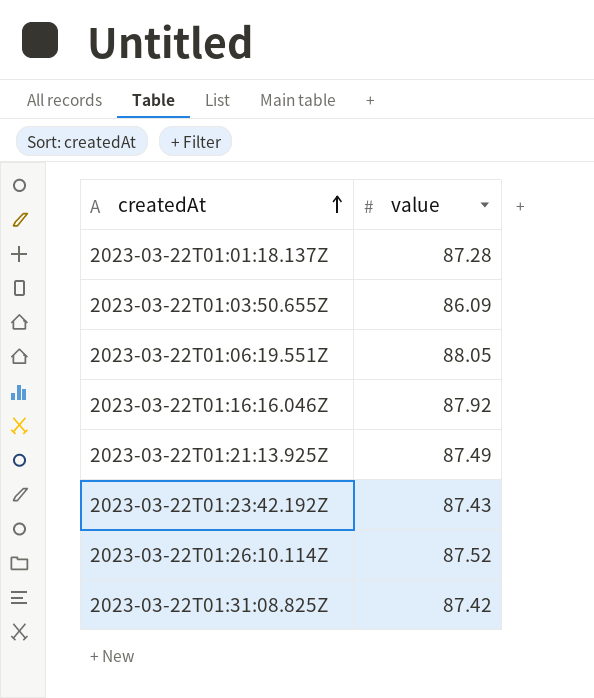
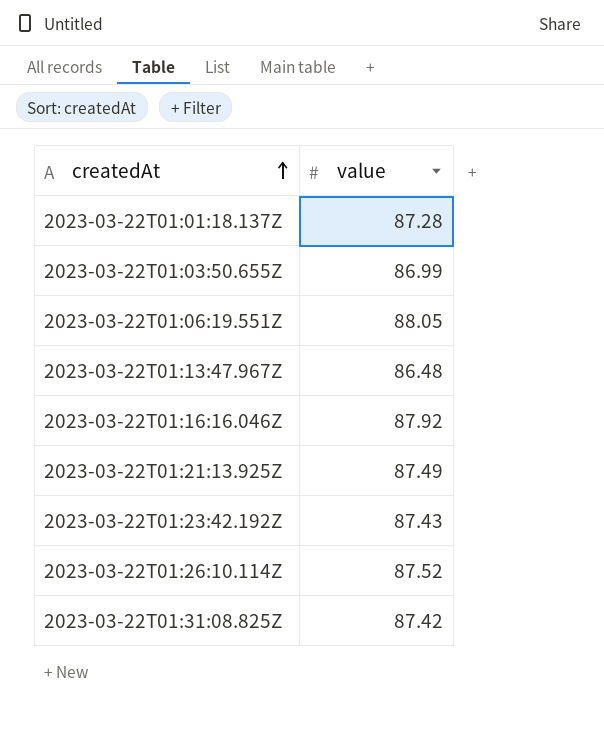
2023-03-22T01:03:50.655Z | value: 86.09 -> 86.99
row 2023-03-22T01:13:47.967Z: none -> 86.48

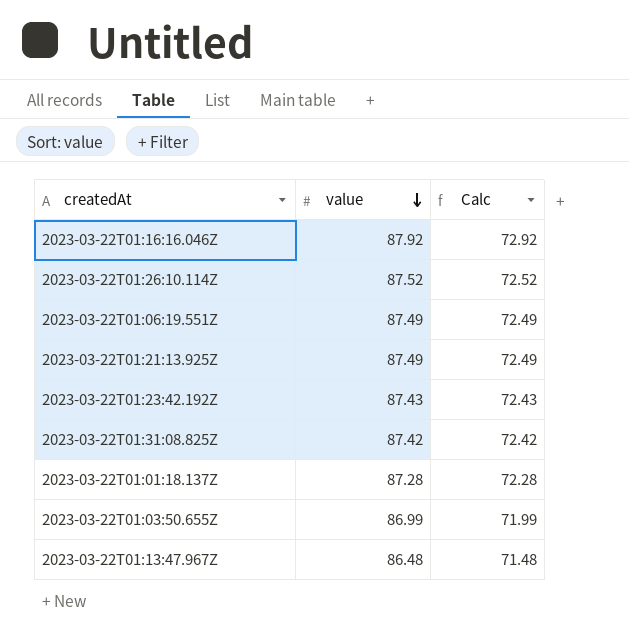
row order: createdAt ascending -> value descending
column Calc | formula: none -> [value] - 15
2023-03-22T01:06:19.551Z | value: 88.05 -> 87.49

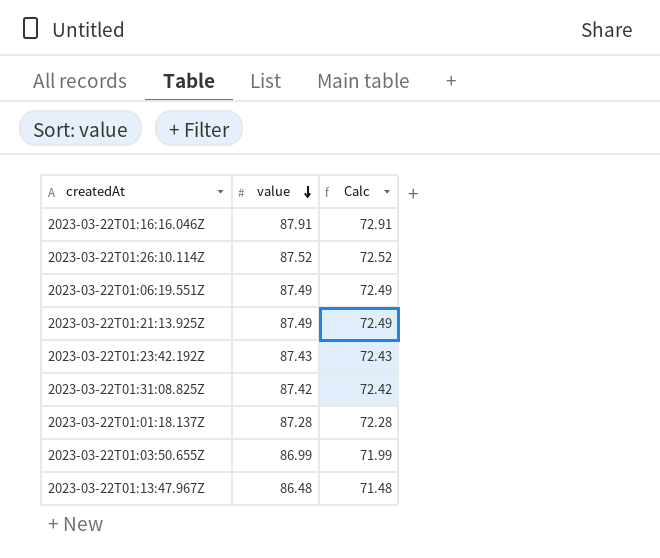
2023-03-22T01:16:16.046Z | value: 87.92 -> 87.91
2023-03-22T01:16:16.046Z | Calc: 72.92 -> 72.91

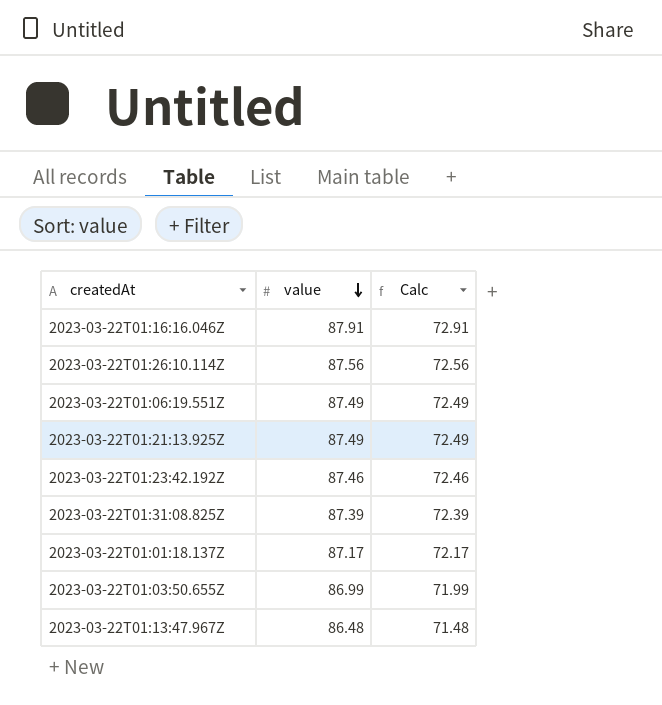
2023-03-22T01:26:10.114Z | value: 87.52 -> 87.56
2023-03-22T01:26:10.114Z | Calc: 72.52 -> 72.56
2023-03-22T01:23:42.192Z | value: 87.43 -> 87.46
2023-03-22T01:23:42.192Z | Calc: 72.43 -> 72.46
2023-03-22T01:31:08.825Z | value: 87.42 -> 87.39
2023-03-22T01:31:08.825Z | Calc: 72.42 -> 72.39
2023-03-22T01:01:18.137Z | value: 87.28 -> 87.17
2023-03-22T01:01:18.137Z | Calc: 72.28 -> 72.17

